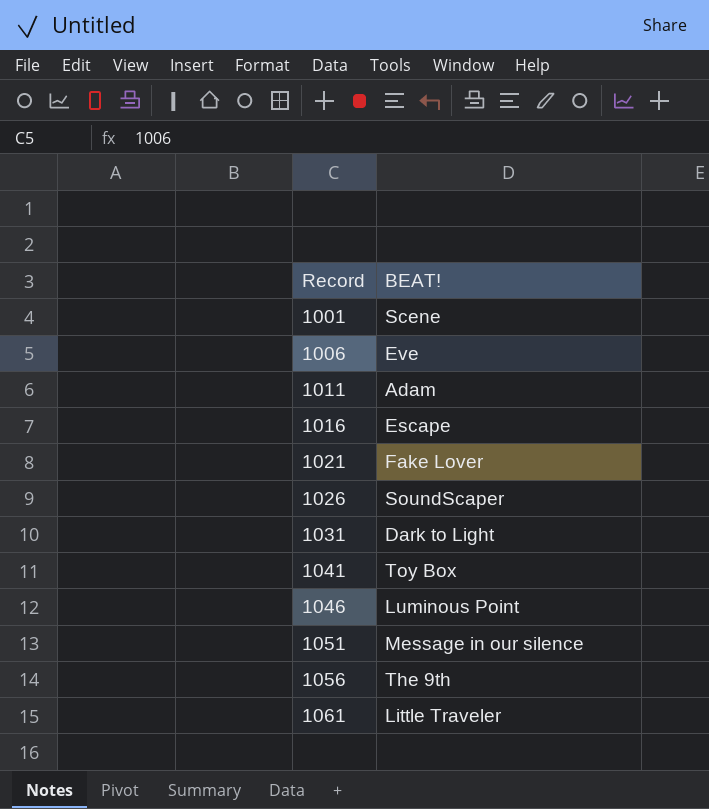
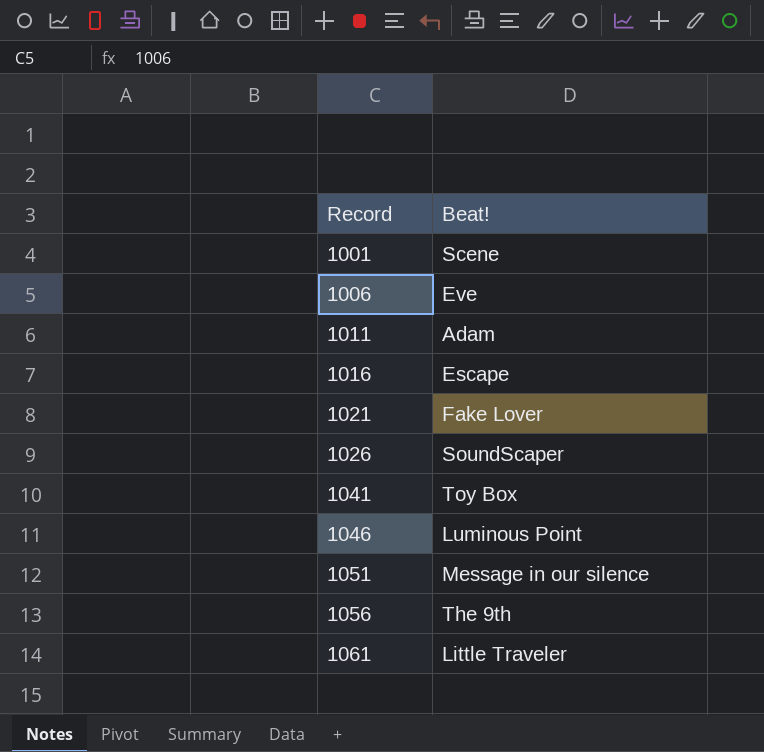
column name: BEAT! -> Beat!
row 1031: Dark to Light -> none

